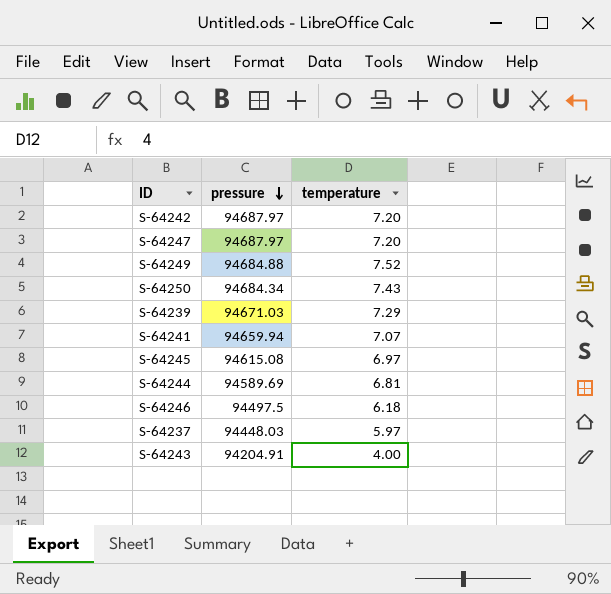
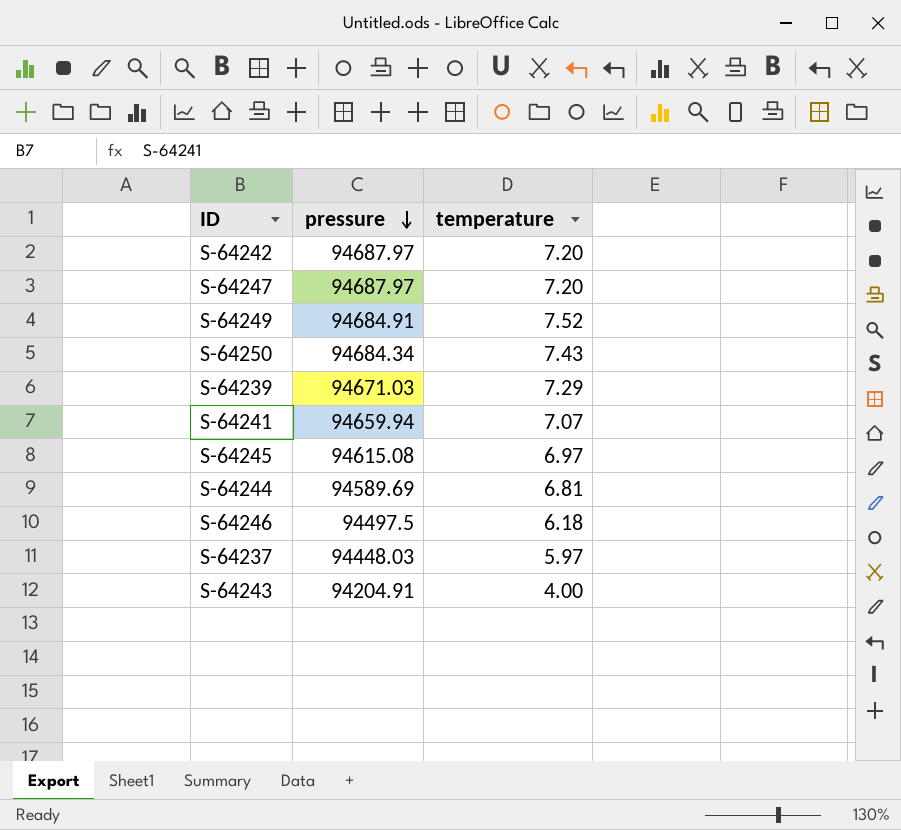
S-64249 | pressure: 94684.88 -> 94684.91

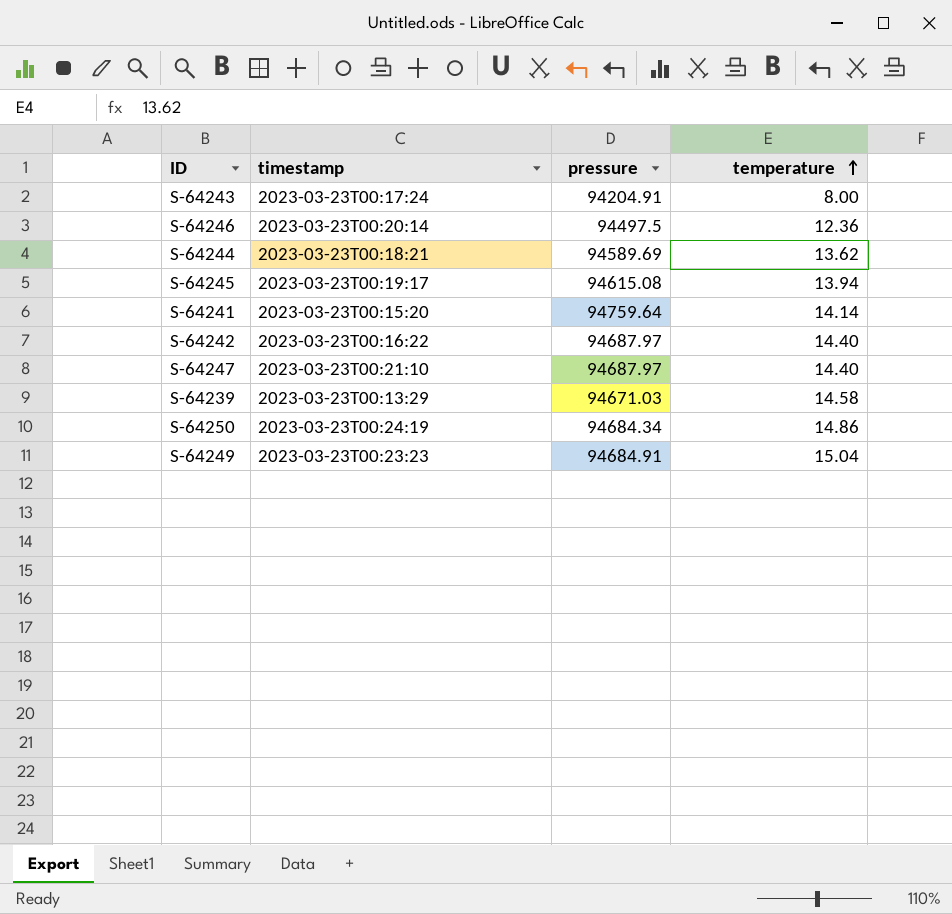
row order: pressure descending -> temperature ascending
column timestamp | position: none -> 2
row S-64237: 94448.03 | 5.97 -> none
S-64243 | temperature: 4.00 -> 8.00
S-64246 | temperature: 6.18 -> 12.36
S-64244 | temperature: 6.81 -> 13.62
S-64245 | temperature: 6.97 -> 13.94
S-64241 | pressure: 94659.94 -> 94759.64
S-64241 | temperature: 7.07 -> 14.14
S-64242 | temperature: 7.20 -> 14.40
S-64247 | temperature: 7.20 -> 14.40
S-64239 | temperature: 7.29 -> 14.58
S-64250 | temperature: 7.43 -> 14.86
S-64249 | temperature: 7.52 -> 15.04

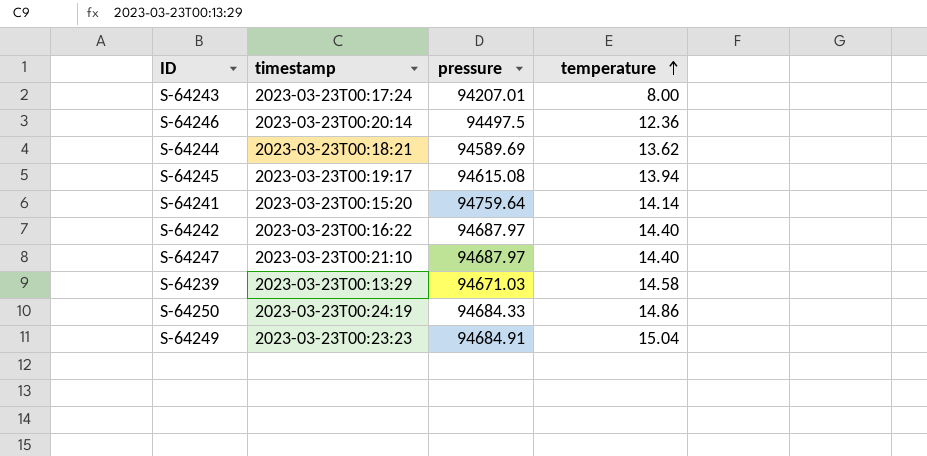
S-64243 | pressure: 94204.91 -> 94207.01
S-64250 | pressure: 94684.34 -> 94684.33

